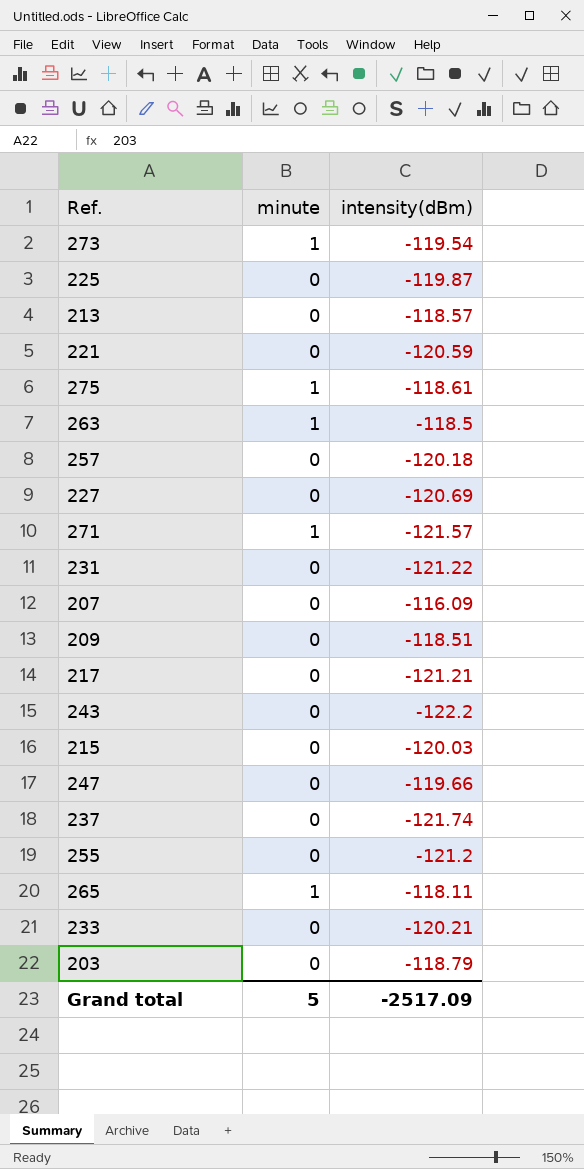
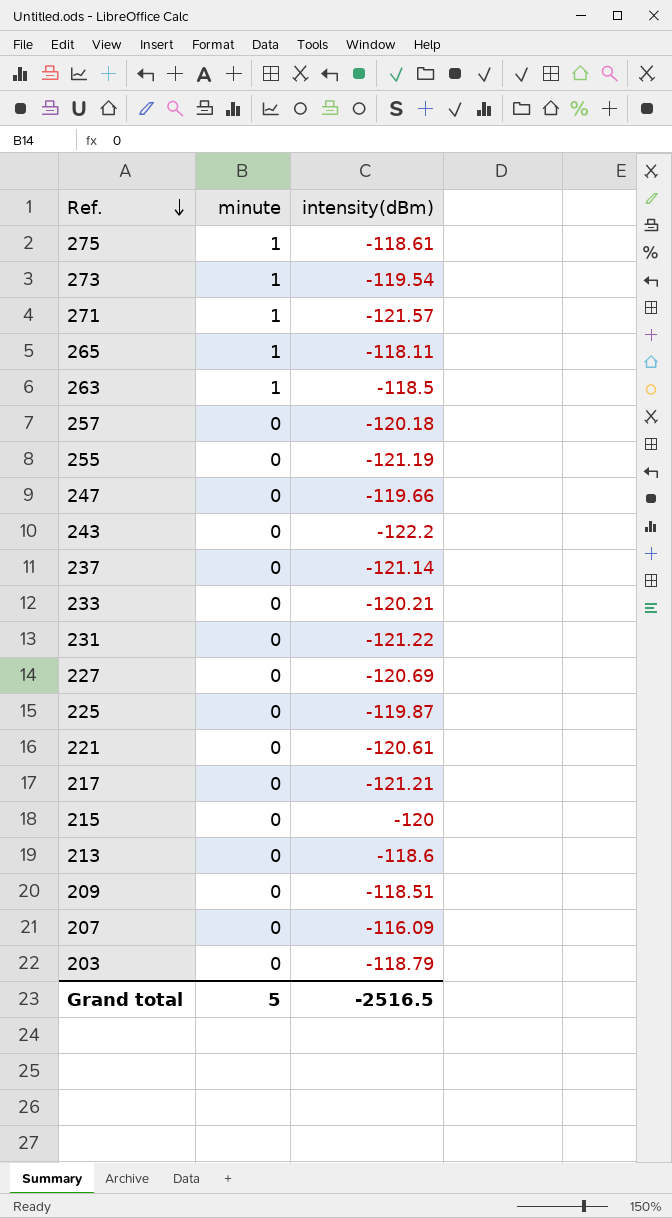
row order: none -> Ref. descending
255 | intensity(dBm): -121.2 -> -121.19
237 | intensity(dBm): -121.74 -> -121.14
221 | intensity(dBm): -120.59 -> -120.61
215 | intensity(dBm): -120.03 -> -120
213 | intensity(dBm): -118.57 -> -118.6
Grand total | intensity(dBm): -2517.09 -> -2516.5

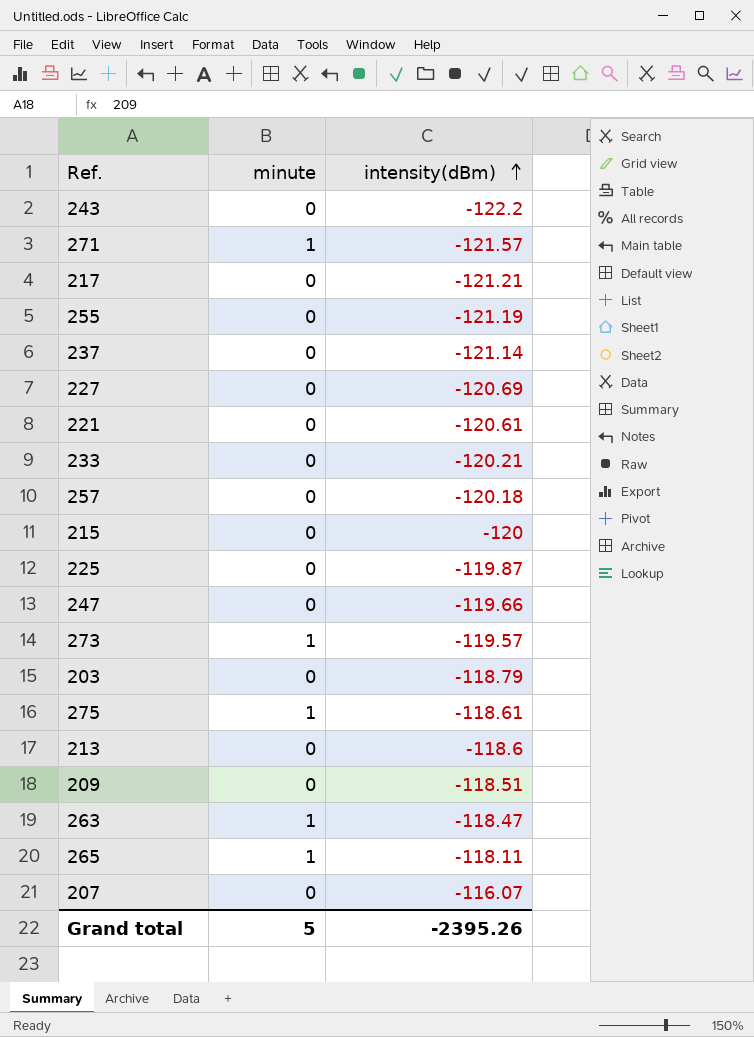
row order: Ref. descending -> intensity(dBm) ascending
row 231: 0 | -121.22 -> none
273 | intensity(dBm): -119.54 -> -119.57
263 | intensity(dBm): -118.5 -> -118.47
207 | intensity(dBm): -116.09 -> -116.07
Grand total | intensity(dBm): -2516.5 -> -2395.26

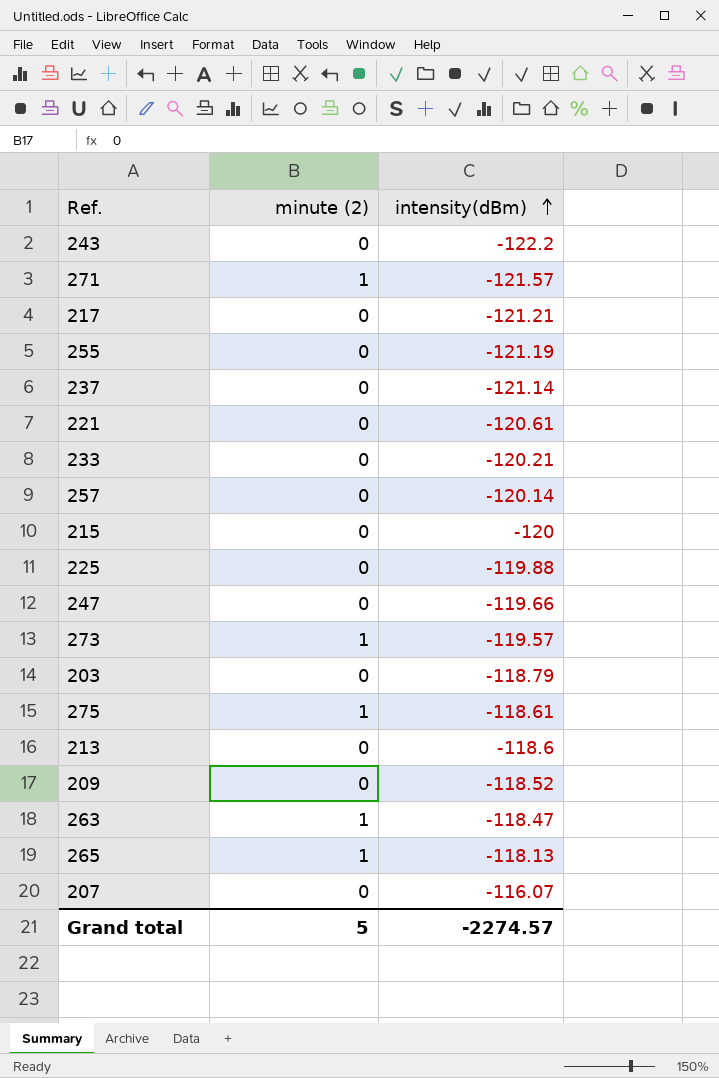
column name: minute -> minute (2)
row 227: 0 | -120.69 -> none
257 | intensity(dBm): -120.18 -> -120.14
225 | intensity(dBm): -119.87 -> -119.88
209 | intensity(dBm): -118.51 -> -118.52
265 | intensity(dBm): -118.11 -> -118.13
Grand total | intensity(dBm): -2395.26 -> -2274.57

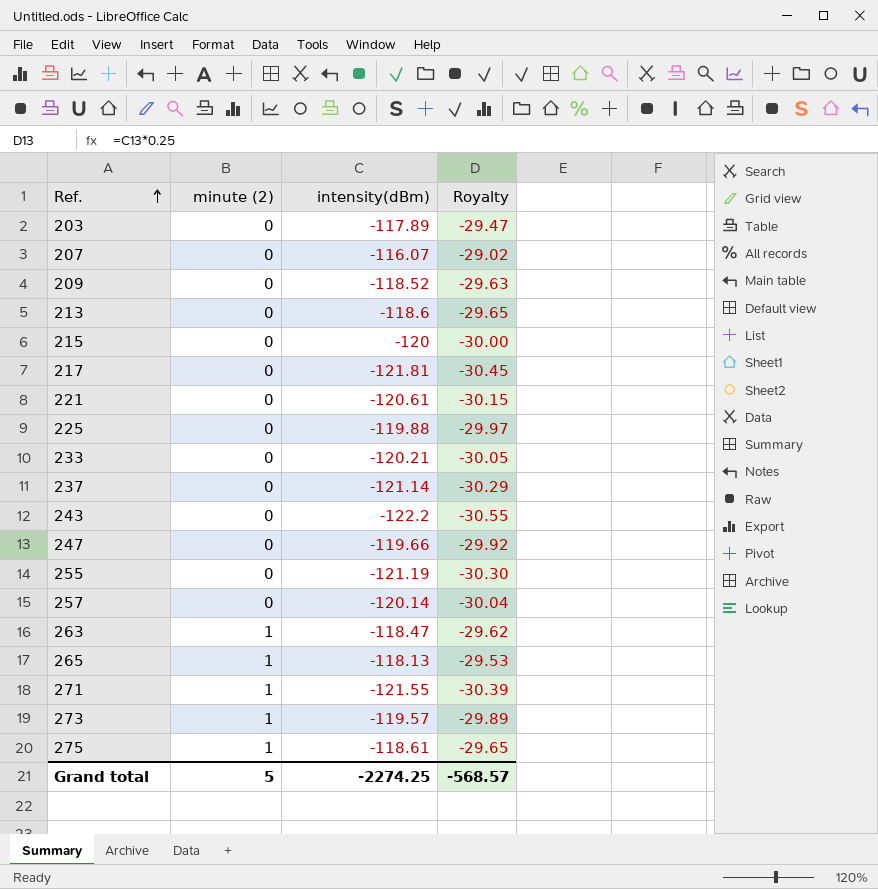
row order: intensity(dBm) ascending -> Ref. ascending
column Royalty | formula: none -> [intensity(dBm)] * 0.25
203 | intensity(dBm): -118.79 -> -117.89
217 | intensity(dBm): -121.21 -> -121.81
271 | intensity(dBm): -121.57 -> -121.55
Grand total | intensity(dBm): -2274.57 -> -2274.25

